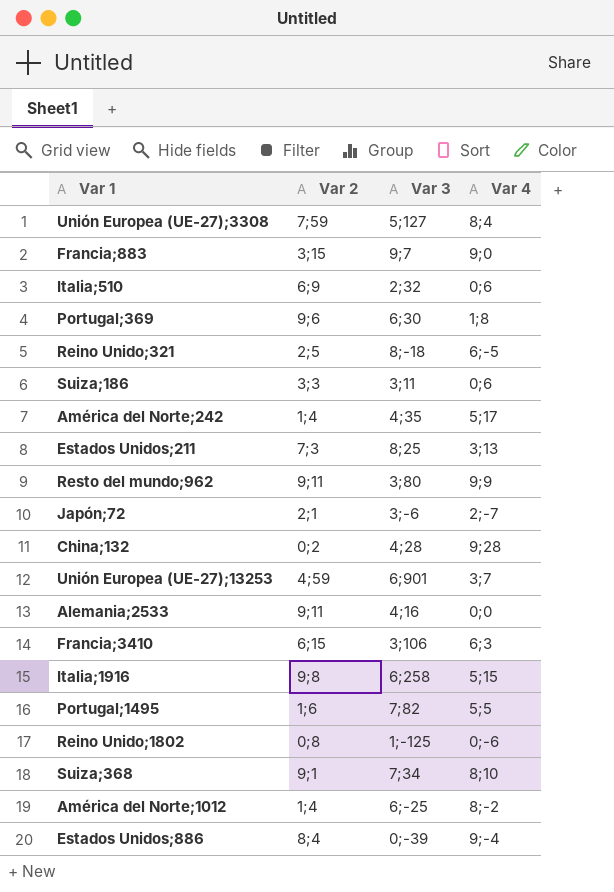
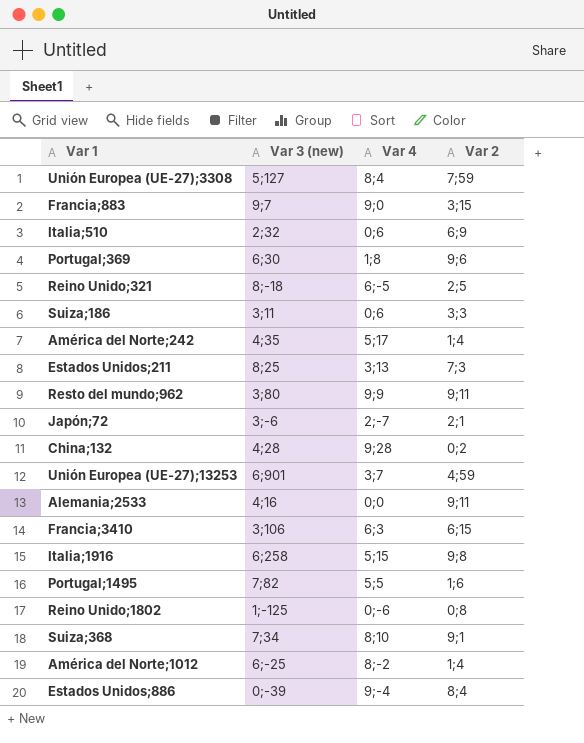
column name: Var 3 -> Var 3 (new)
column Var 2 | position: 2 -> 4

